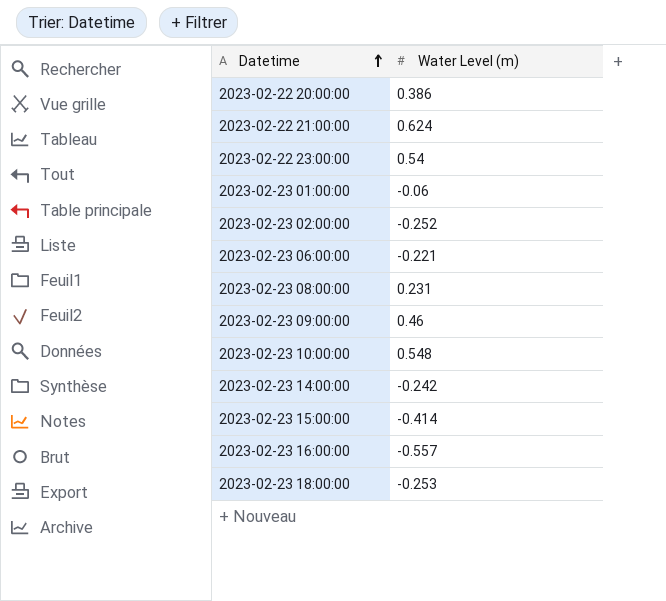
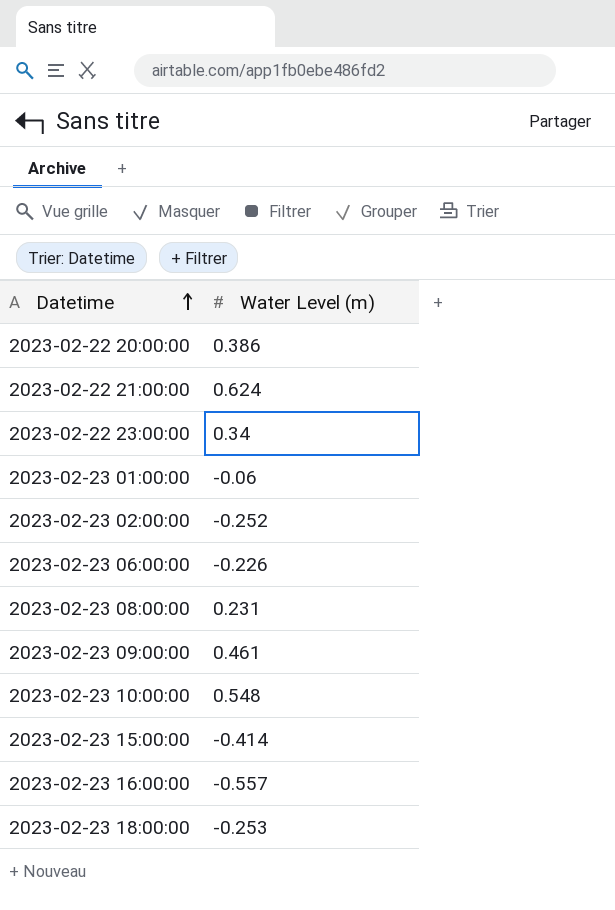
row 2023-02-23 14:00:00: -0.242 -> none
2023-02-22 23:00:00 | Water Level (m): 0.54 -> 0.34
2023-02-23 06:00:00 | Water Level (m): -0.221 -> -0.226
2023-02-23 09:00:00 | Water Level (m): 0.46 -> 0.461

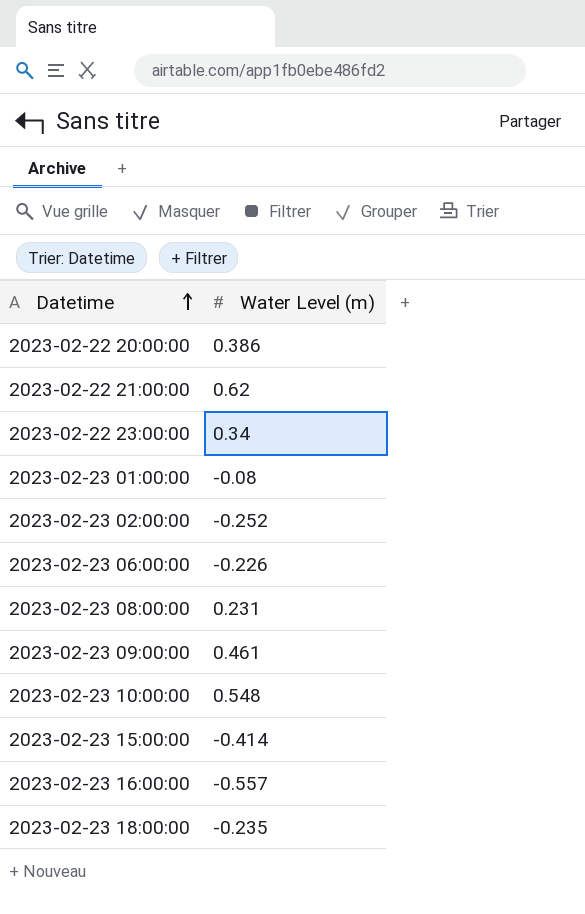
2023-02-22 21:00:00 | Water Level (m): 0.624 -> 0.62
2023-02-23 01:00:00 | Water Level (m): -0.06 -> -0.08
2023-02-23 18:00:00 | Water Level (m): -0.253 -> -0.235

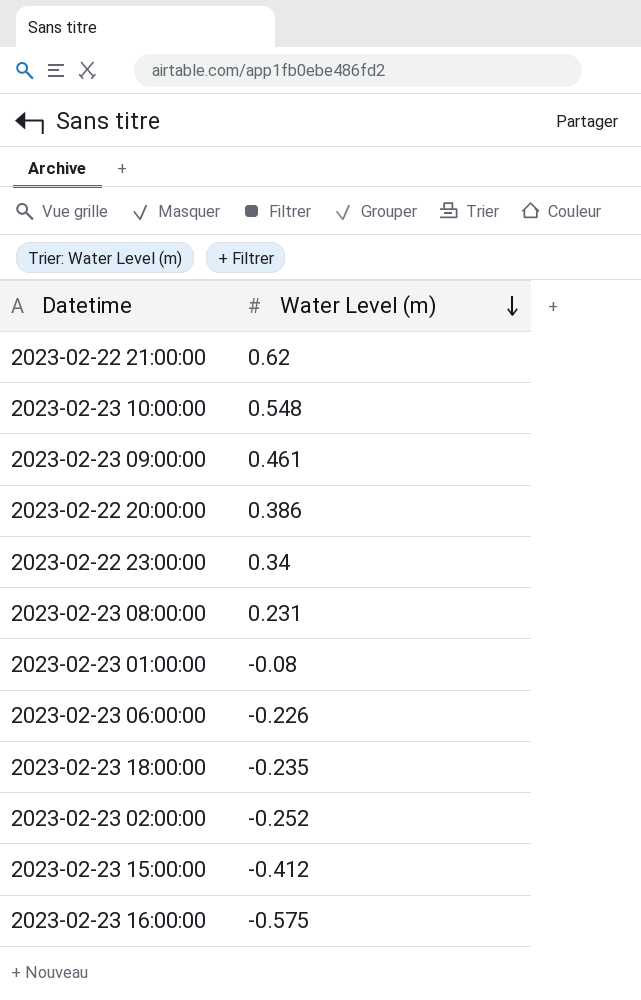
row order: Datetime ascending -> Water Level (m) descending
2023-02-23 15:00:00 | Water Level (m): -0.414 -> -0.412
2023-02-23 16:00:00 | Water Level (m): -0.557 -> -0.575

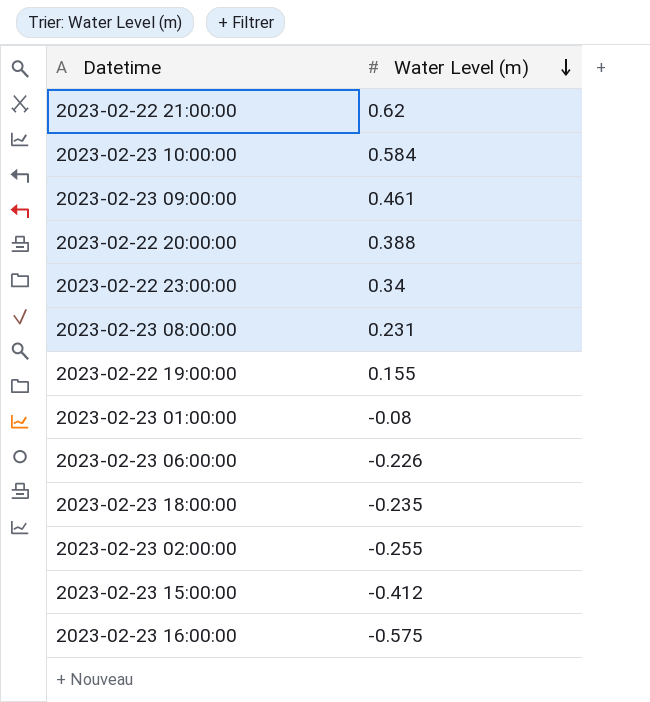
2023-02-23 10:00:00 | Water Level (m): 0.548 -> 0.584
2023-02-22 20:00:00 | Water Level (m): 0.386 -> 0.388
row 2023-02-22 19:00:00: none -> 0.155
2023-02-23 02:00:00 | Water Level (m): -0.252 -> -0.255

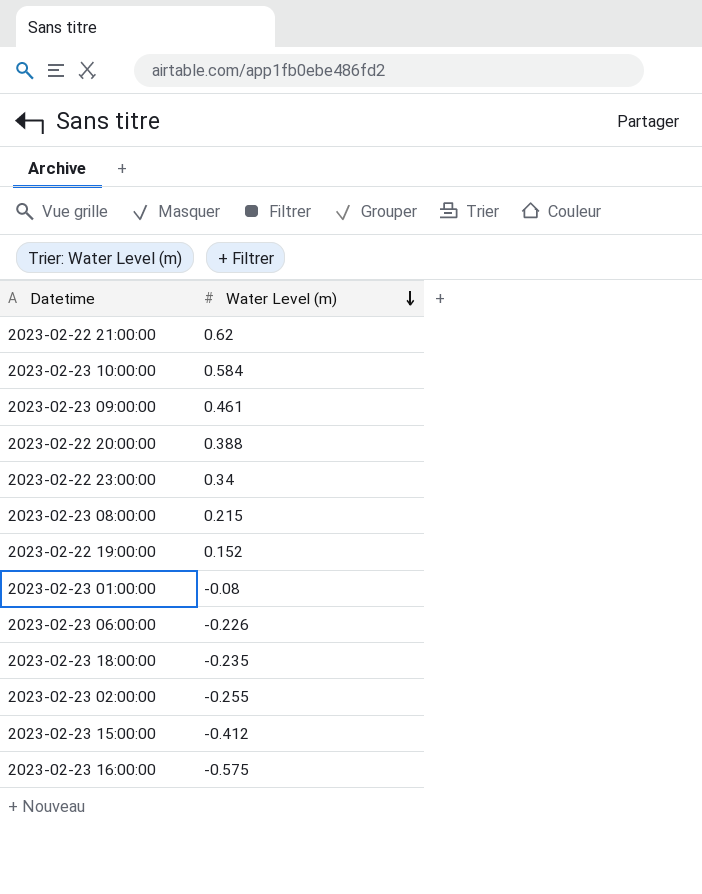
2023-02-23 08:00:00 | Water Level (m): 0.231 -> 0.215
2023-02-22 19:00:00 | Water Level (m): 0.155 -> 0.152

